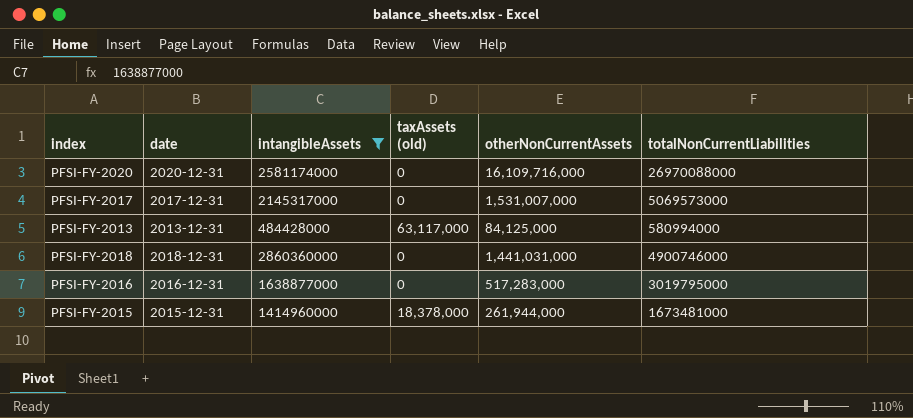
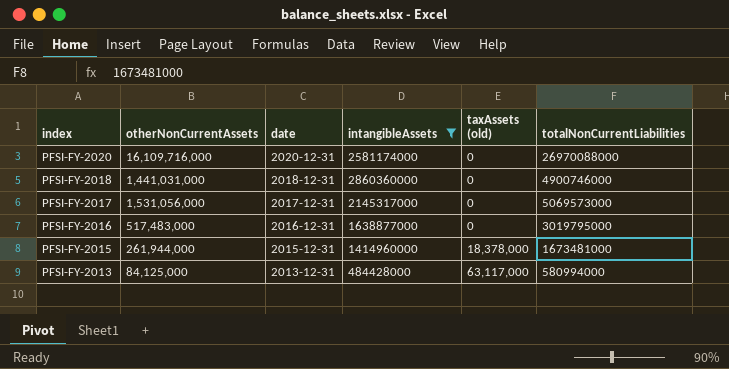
row order: none -> index descending
column otherNonCurrentAssets | position: 5 -> 2
PFSI-FY-2017 | otherNonCurrentAssets: 1,531,007,000 -> 1,531,056,000
PFSI-FY-2016 | otherNonCurrentAssets: 517,283,000 -> 517,483,000

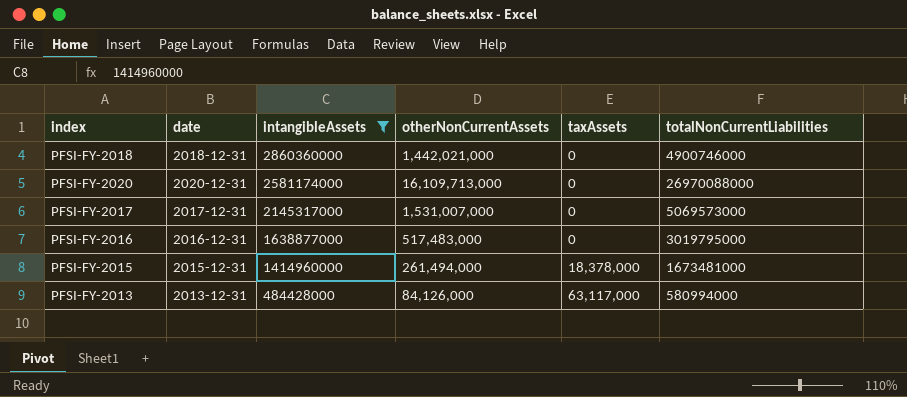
row order: index descending -> intangibleAssets descending
column otherNonCurrentAssets | position: 2 -> 4
column name: taxAssets (old) -> taxAssets
PFSI-FY-2018 | otherNonCurrentAssets: 1,441,031,000 -> 1,442,021,000
PFSI-FY-2020 | otherNonCurrentAssets: 16,109,716,000 -> 16,109,713,000
PFSI-FY-2017 | otherNonCurrentAssets: 1,531,056,000 -> 1,531,007,000
PFSI-FY-2015 | otherNonCurrentAssets: 261,944,000 -> 261,494,000
PFSI-FY-2013 | otherNonCurrentAssets: 84,125,000 -> 84,126,000

